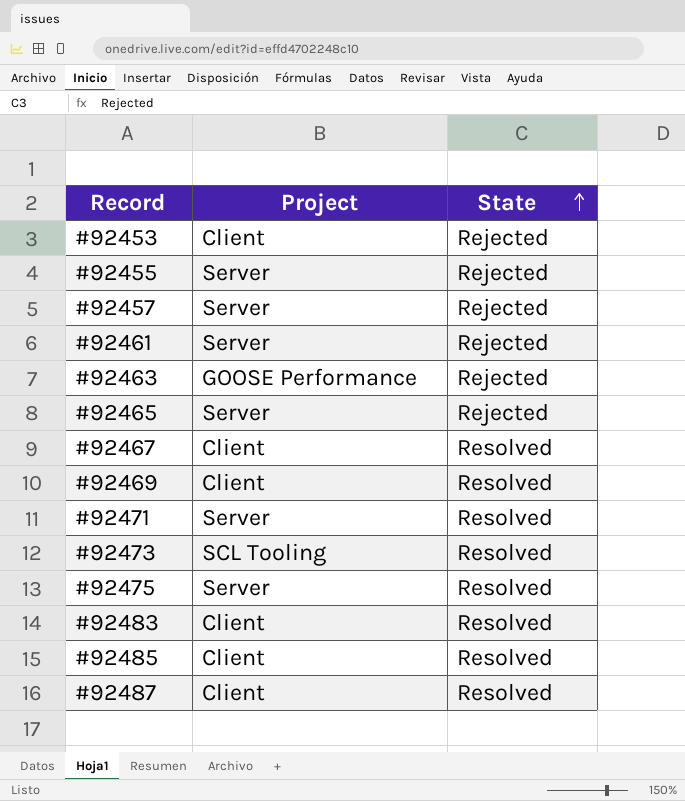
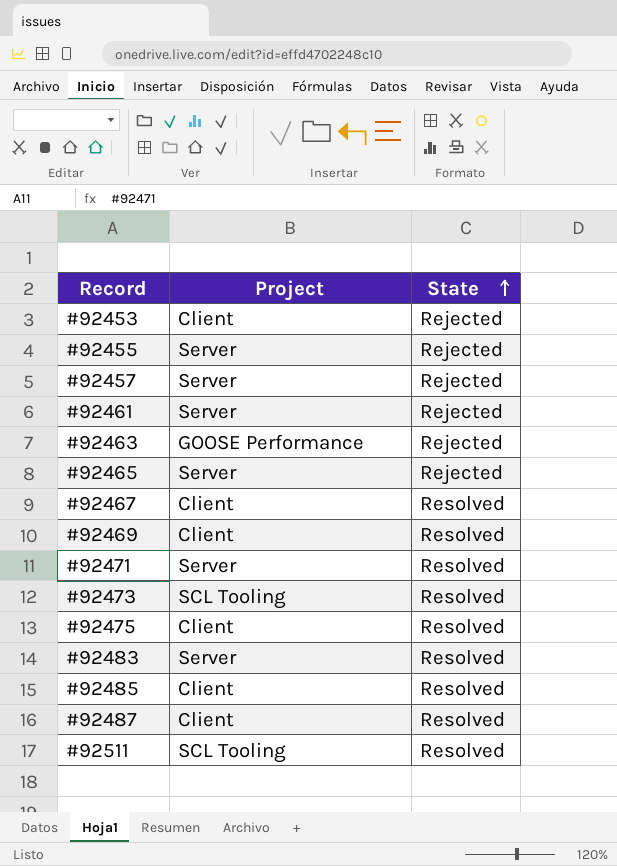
#92475 | Project: Server -> Client
#92483 | Project: Client -> Server
row #92511: none -> SCL Tooling | Resolved

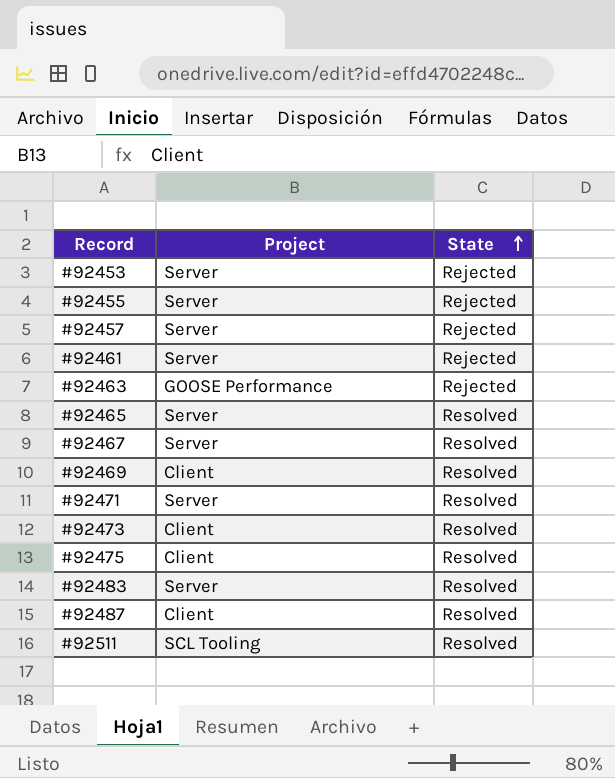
row #92485: Client | Resolved -> none
#92453 | Project: Client -> Server
#92465 | State: Rejected -> Resolved
#92467 | Project: Client -> Server
#92473 | Project: SCL Tooling -> Client

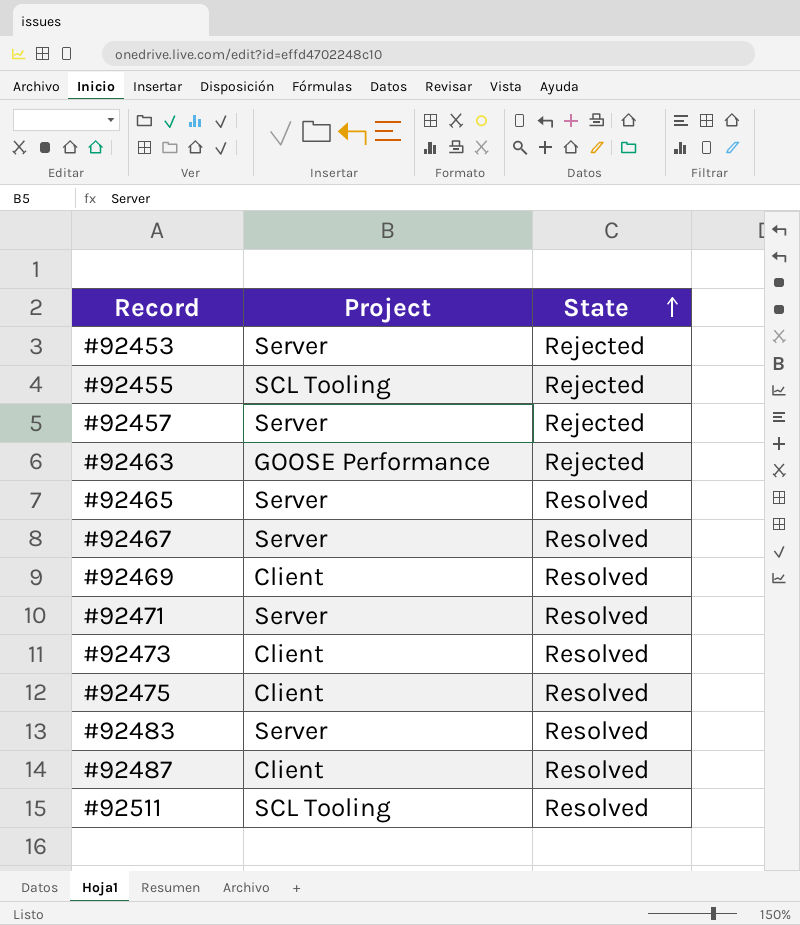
row #92461: Server | Rejected -> none
#92455 | Project: Server -> SCL Tooling

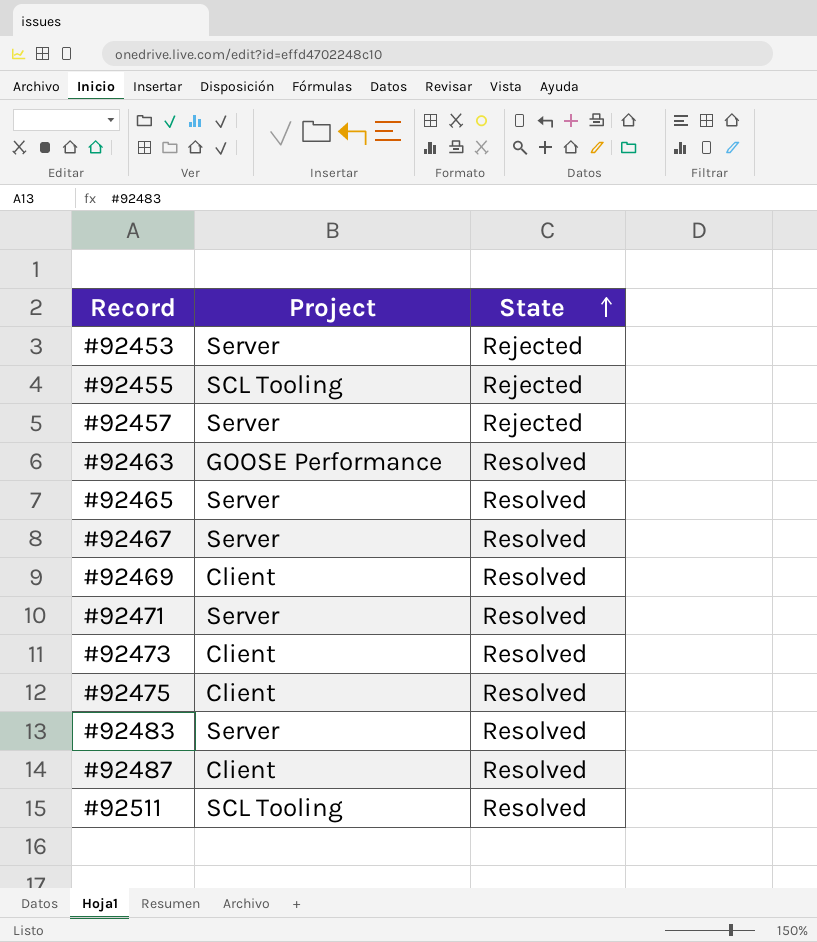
#92463 | State: Rejected -> Resolved

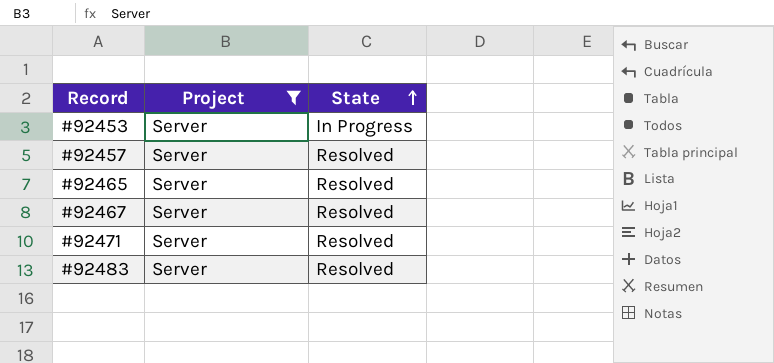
filter: none -> Project = Server
#92453 | State: Rejected -> In Progress
#92457 | State: Rejected -> Resolved

